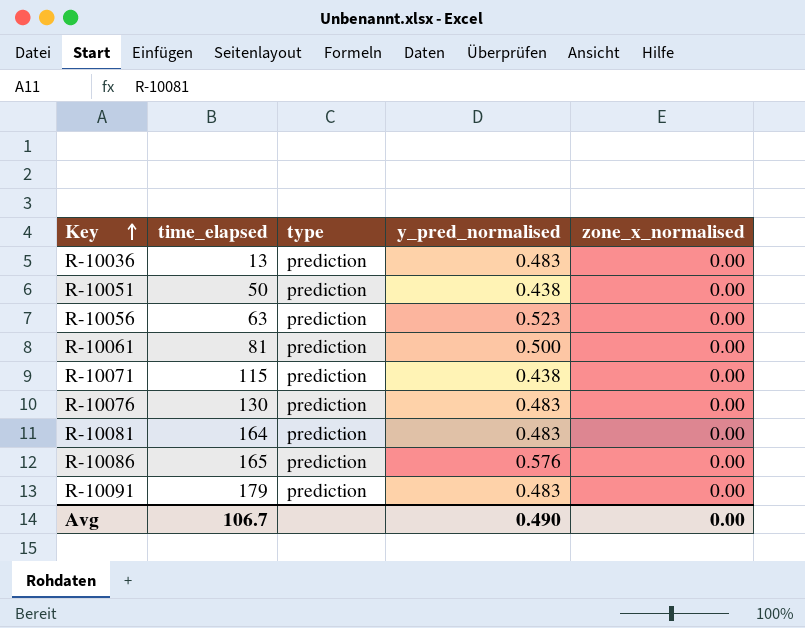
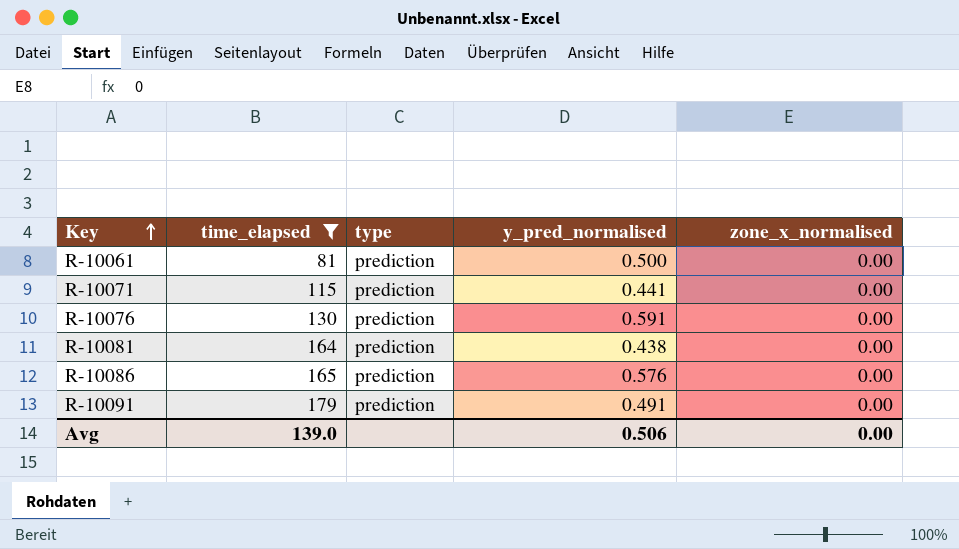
filter: none -> time_elapsed >= 81
R-10071 | y_pred_normalised: 0.438 -> 0.441
R-10076 | y_pred_normalised: 0.483 -> 0.591
R-10081 | y_pred_normalised: 0.483 -> 0.438
R-10091 | y_pred_normalised: 0.483 -> 0.491
Avg | time_elapsed: 106.7 -> 139.0
Avg | y_pred_normalised: 0.490 -> 0.506

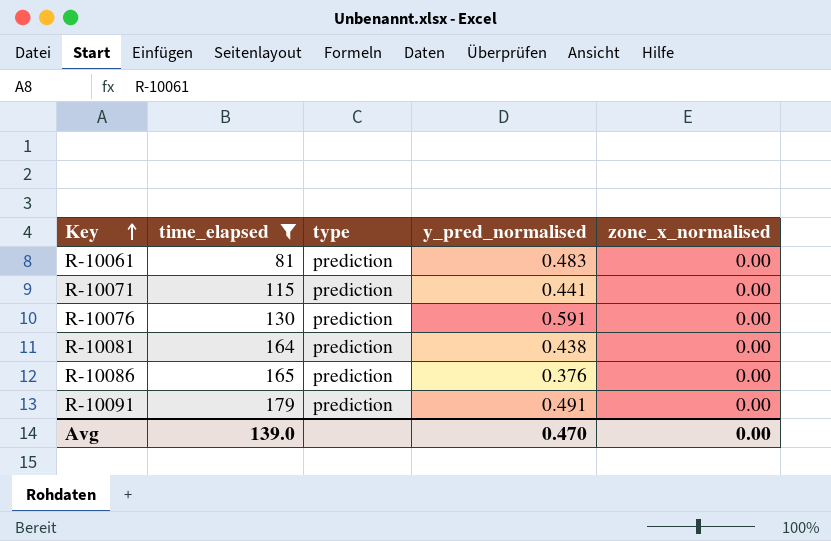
R-10061 | y_pred_normalised: 0.500 -> 0.483
R-10086 | y_pred_normalised: 0.576 -> 0.376
Avg | y_pred_normalised: 0.506 -> 0.470

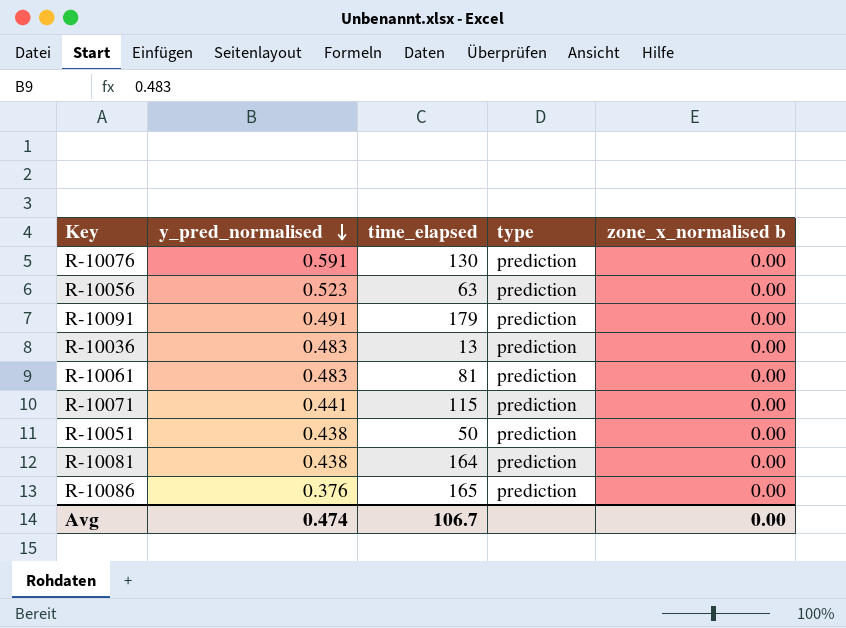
filter: time_elapsed >= 81 -> none
row order: Key ascending -> y_pred_normalised descending
column y_pred_normalised | position: 4 -> 2
column name: zone_x_normalised -> zone_x_normalised b
Avg | y_pred_normalised: 0.470 -> 0.474
Avg | time_elapsed: 139.0 -> 106.7

